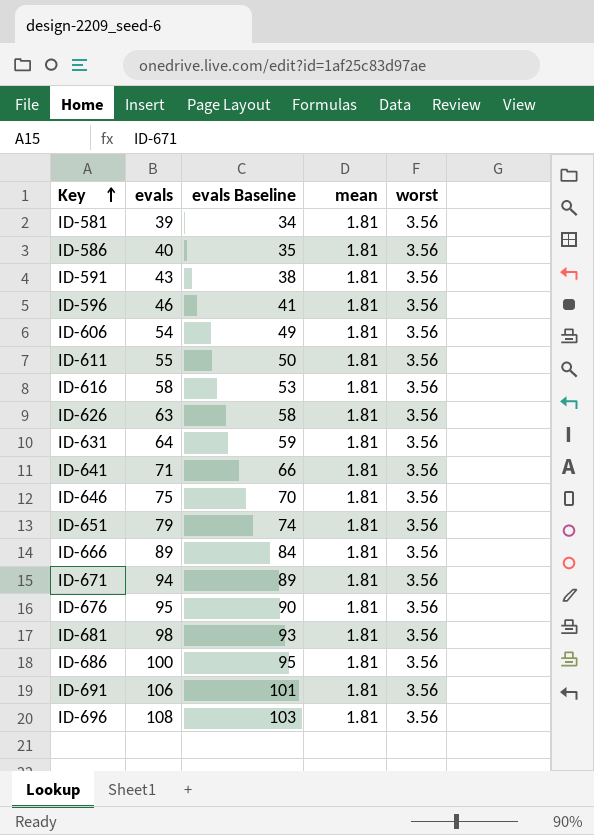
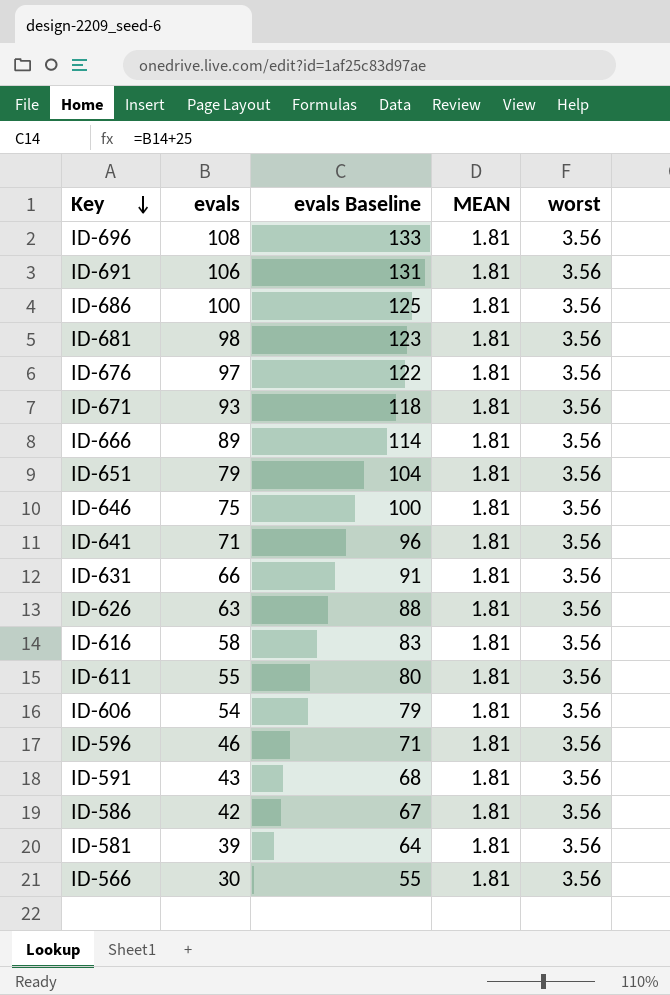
row order: Key ascending -> Key descending
column evals Baseline | formula: [evals] - 5 -> [evals] + 25
column name: mean -> MEAN
ID-676 | evals: 95 -> 97
ID-671 | evals: 94 -> 93
ID-631 | evals: 64 -> 66
ID-586 | evals: 40 -> 42
row ID-566: none -> 30 | 55 | 1.81 | 3.56

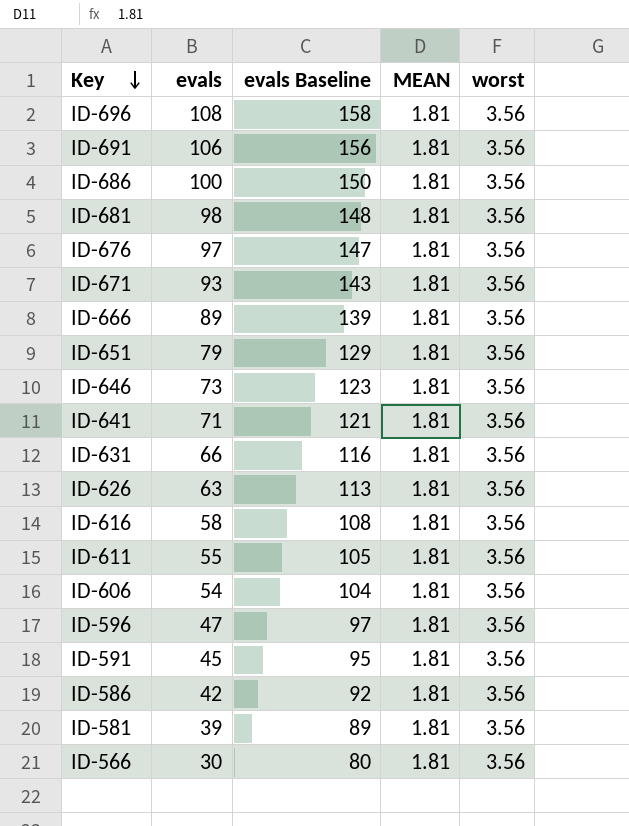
column evals Baseline | formula: [evals] + 25 -> [evals] + 50
ID-646 | evals: 75 -> 73
ID-596 | evals: 46 -> 47
ID-591 | evals: 43 -> 45

